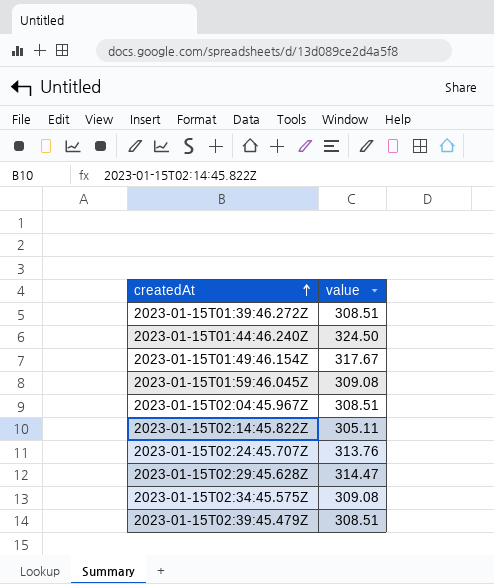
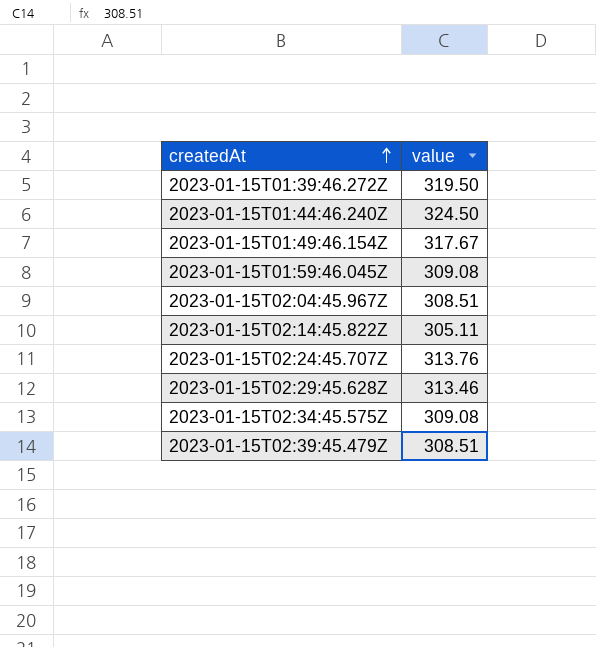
2023-01-15T01:39:46.272Z | value: 308.51 -> 319.50
2023-01-15T02:29:45.628Z | value: 314.47 -> 313.46

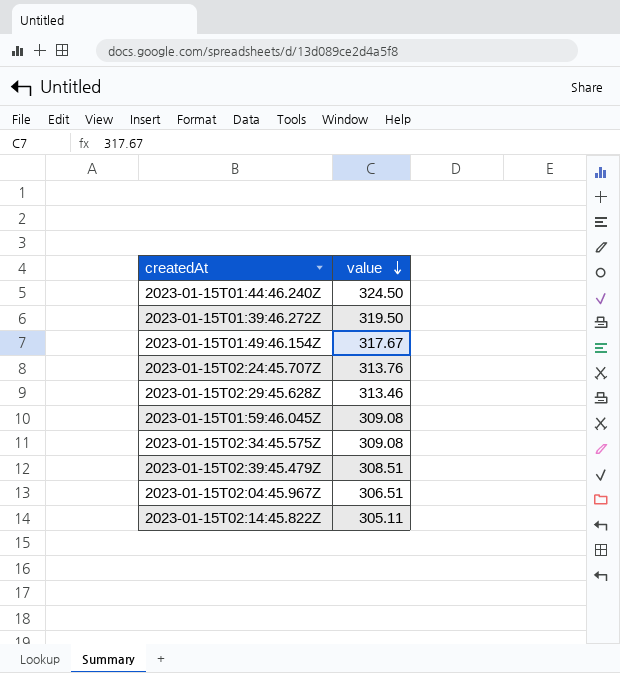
row order: createdAt ascending -> value descending
2023-01-15T02:04:45.967Z | value: 308.51 -> 306.51

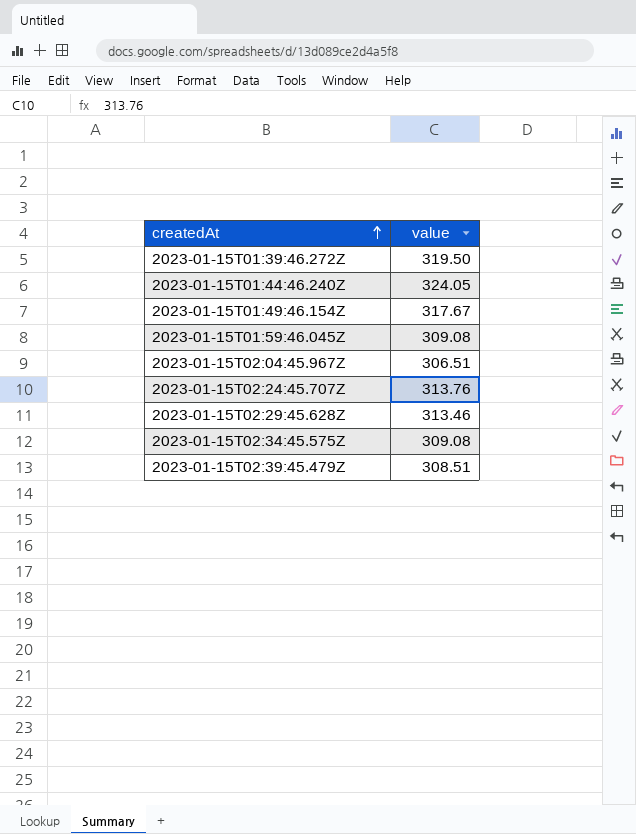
row order: value descending -> createdAt ascending
row 2023-01-15T02:14:45.822Z: 305.11 -> none
2023-01-15T01:44:46.240Z | value: 324.50 -> 324.05

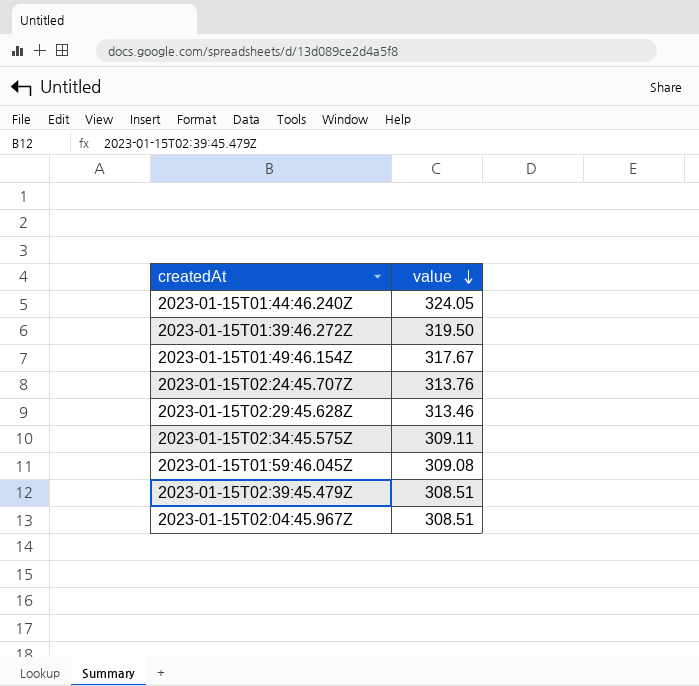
row order: createdAt ascending -> value descending
2023-01-15T02:34:45.575Z | value: 309.08 -> 309.11
2023-01-15T02:04:45.967Z | value: 306.51 -> 308.51

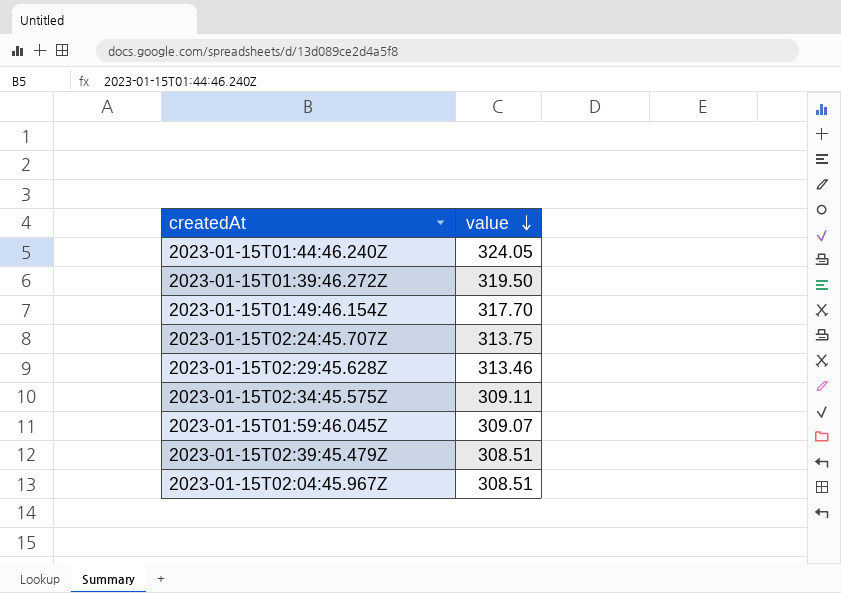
2023-01-15T01:49:46.154Z | value: 317.67 -> 317.70
2023-01-15T02:24:45.707Z | value: 313.76 -> 313.75
2023-01-15T01:59:46.045Z | value: 309.08 -> 309.07

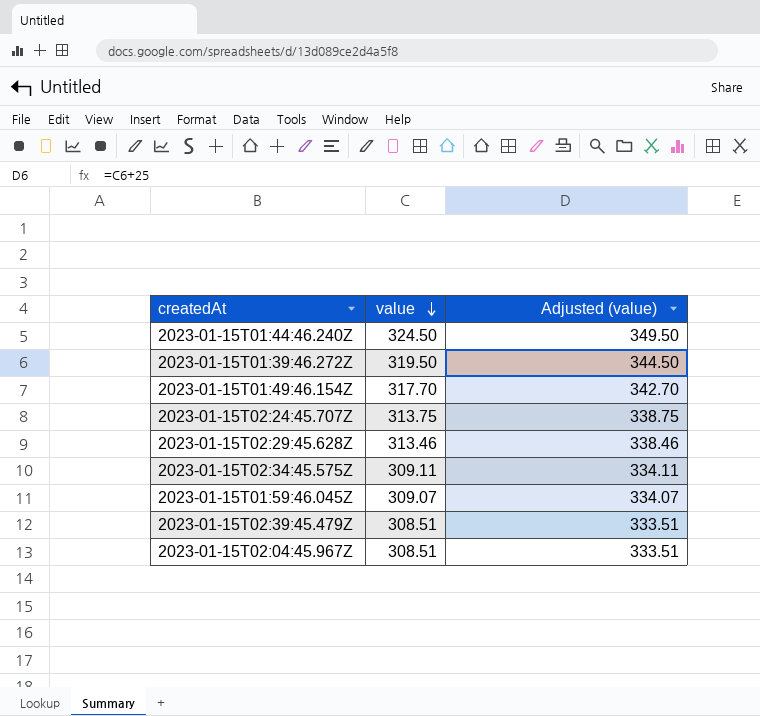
column Adjusted (value) | formula: none -> [value] + 25
2023-01-15T01:44:46.240Z | value: 324.05 -> 324.50

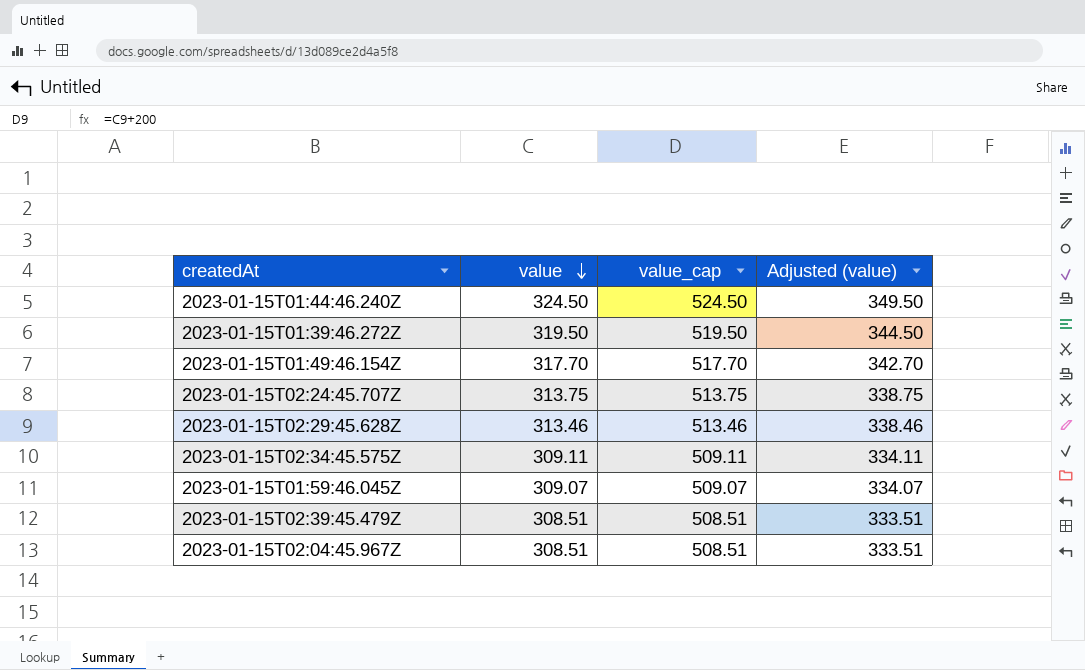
column value_cap | formula: none -> [value] + 200

